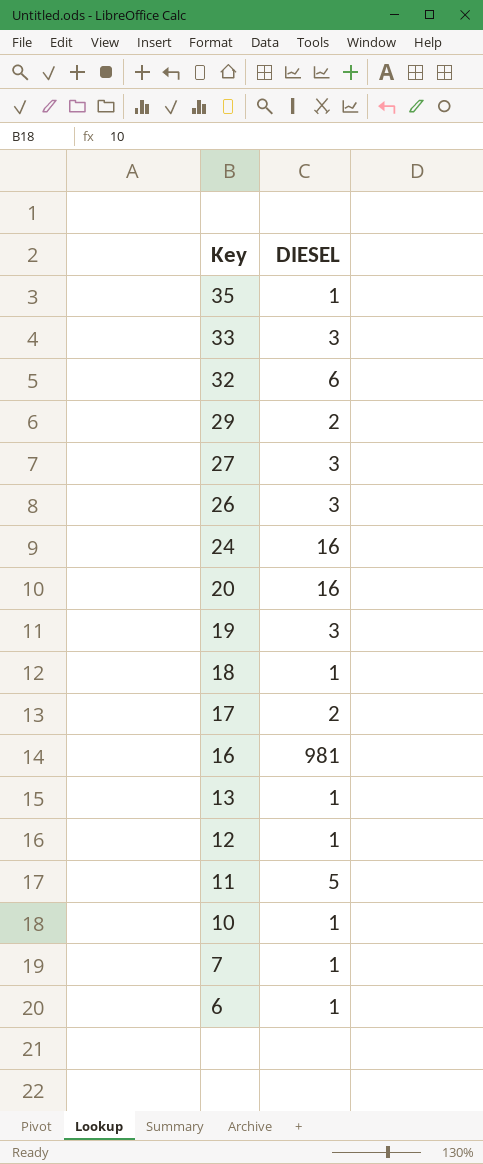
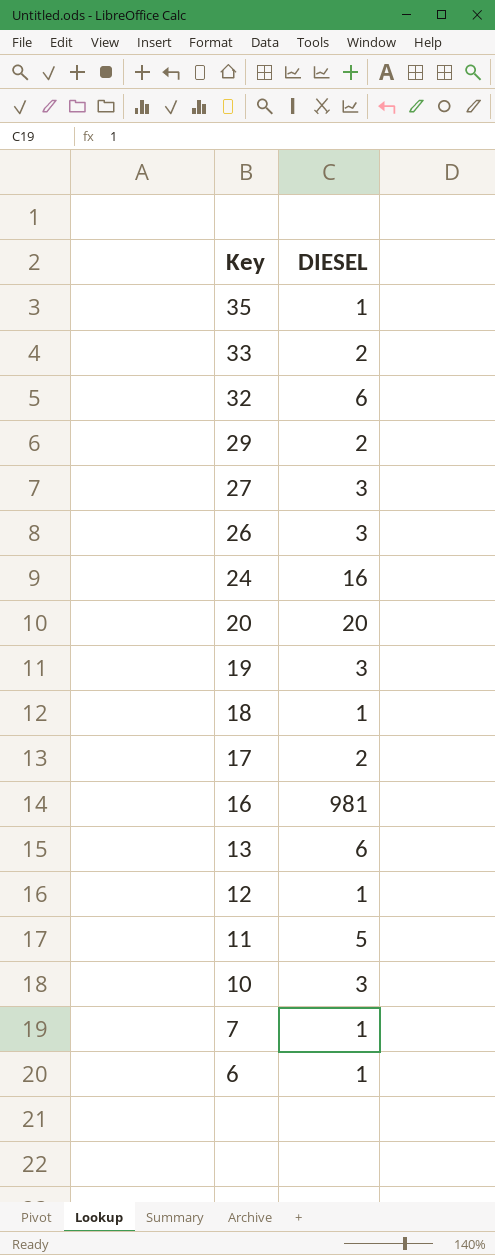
33 | DIESEL: 3 -> 2
20 | DIESEL: 16 -> 20
13 | DIESEL: 1 -> 6
10 | DIESEL: 1 -> 3

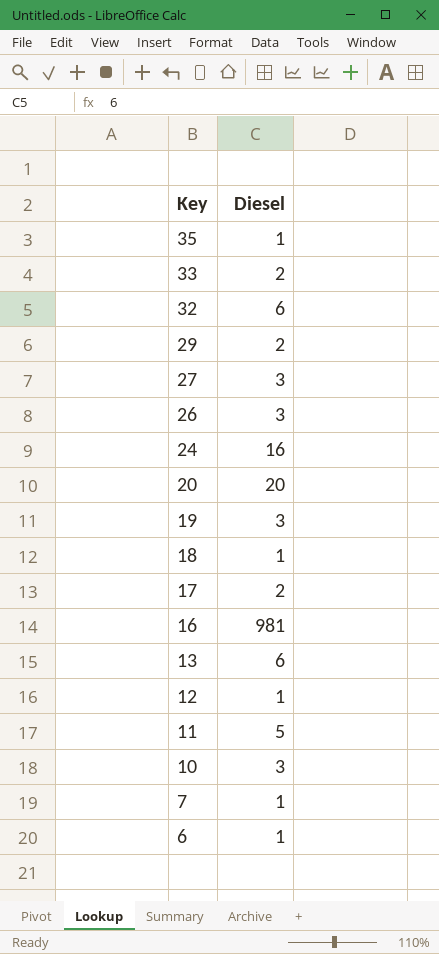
column name: DIESEL -> Diesel

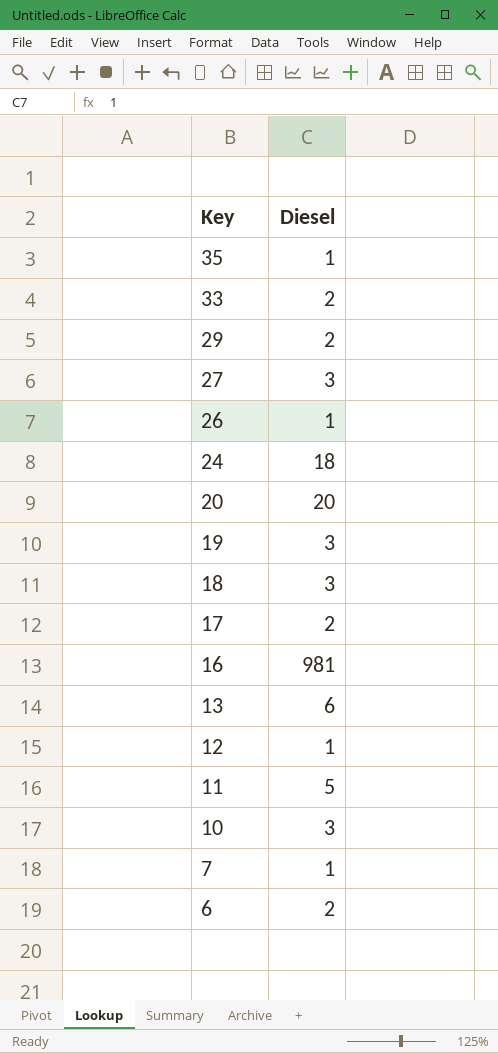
row 32: 6 -> none
26 | Diesel: 3 -> 1
24 | Diesel: 16 -> 18
18 | Diesel: 1 -> 3
6 | Diesel: 1 -> 2

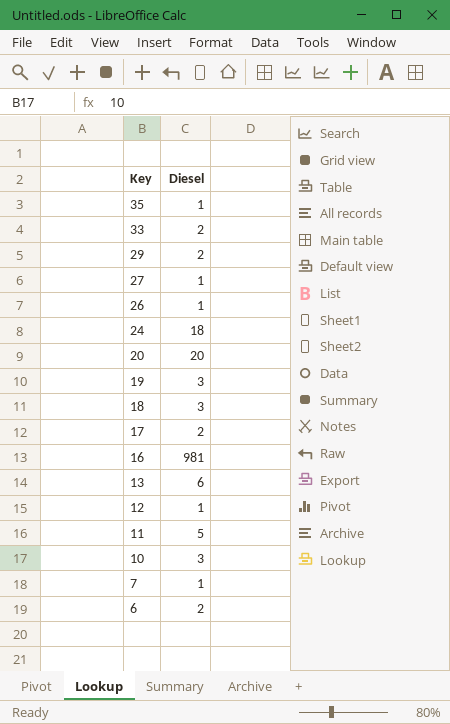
27 | Diesel: 3 -> 1

